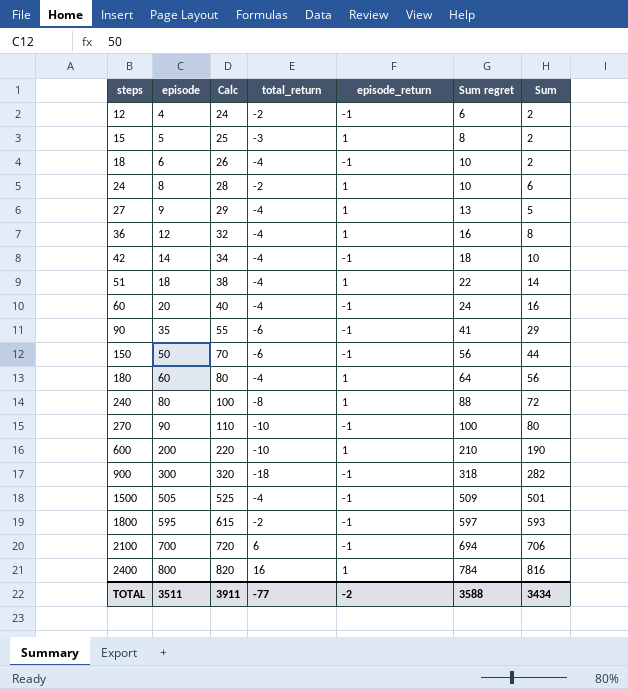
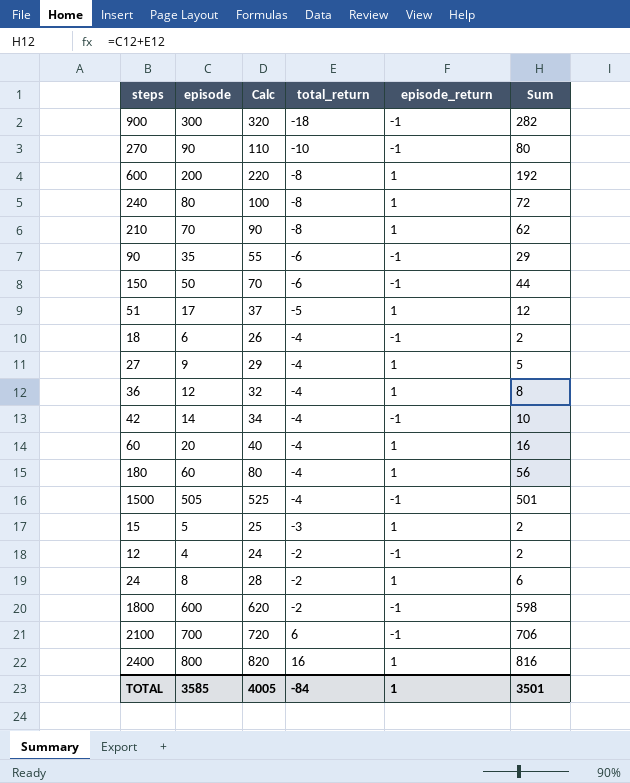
row order: steps ascending -> total_return ascending
column Sum regret | formula: [episode] - [total_return] -> none
600 | total_return: -10 -> -8
600 | Sum: 190 -> 192
row 210: none -> 70 | 90 | -8 | 1 | 62
51 | episode: 18 -> 17
51 | Calc: 38 -> 37
51 | total_return: -4 -> -5
51 | Sum: 14 -> 12
60 | episode_return: -1 -> 1
1800 | episode: 595 -> 600
1800 | Calc: 615 -> 620
1800 | Sum: 593 -> 598
TOTAL | episode: 3511 -> 3585
TOTAL | Calc: 3911 -> 4005
TOTAL | total_return: -77 -> -84
TOTAL | episode_return: -2 -> 1
TOTAL | Sum: 3434 -> 3501

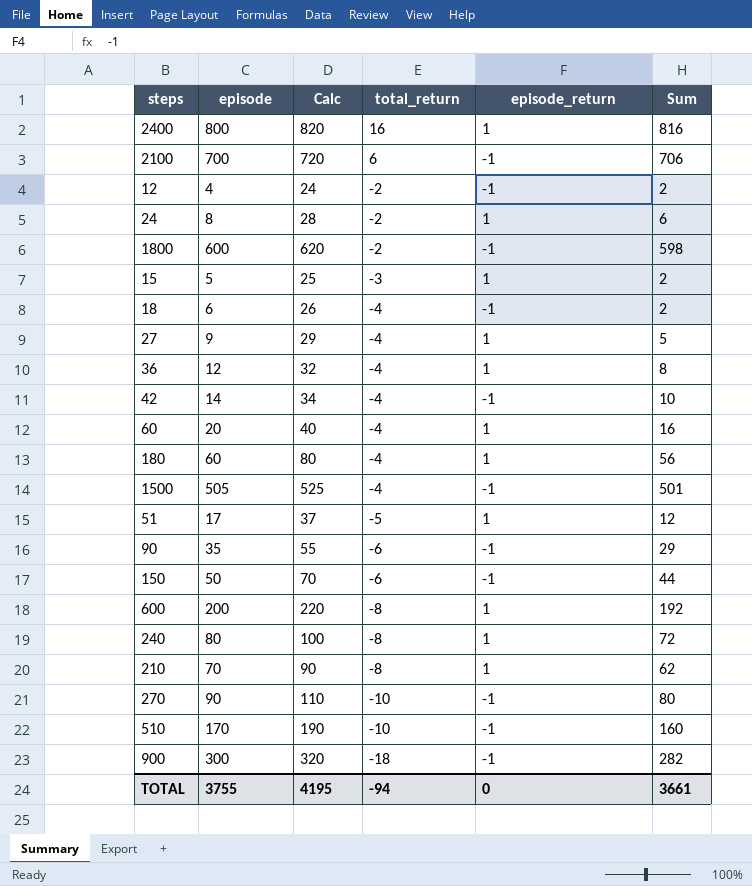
row order: total_return ascending -> total_return descending
row 510: none -> 170 | 190 | -10 | -1 | 160
TOTAL | episode: 3585 -> 3755
TOTAL | Calc: 4005 -> 4195
TOTAL | total_return: -84 -> -94
TOTAL | episode_return: 1 -> 0
TOTAL | Sum: 3501 -> 3661

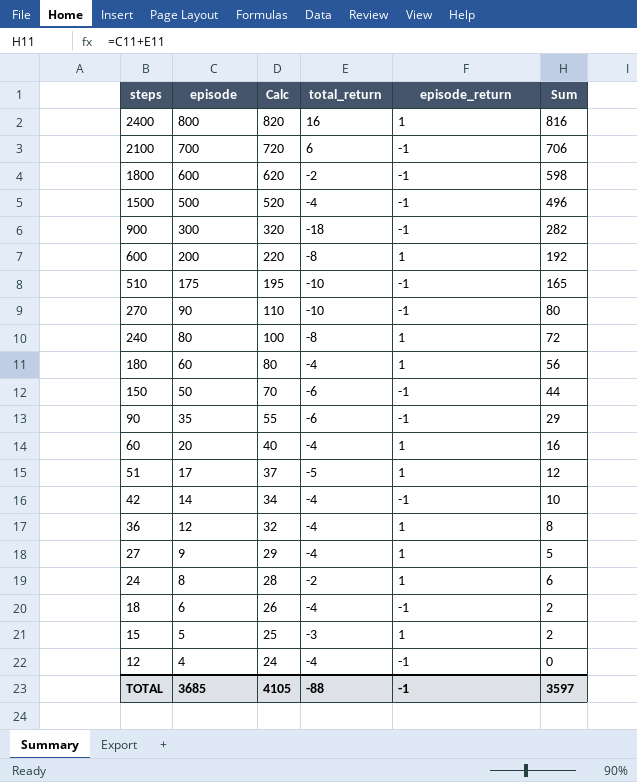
row order: total_return descending -> steps descending
row 210: 70 | 90 | -8 | 1 | 62 -> none
1500 | episode: 505 -> 500
1500 | Calc: 525 -> 520
1500 | Sum: 501 -> 496
510 | episode: 170 -> 175
510 | Calc: 190 -> 195
510 | Sum: 160 -> 165
12 | total_return: -2 -> -4
12 | Sum: 2 -> 0
TOTAL | episode: 3755 -> 3685
TOTAL | Calc: 4195 -> 4105
TOTAL | total_return: -94 -> -88
TOTAL | episode_return: 0 -> -1
TOTAL | Sum: 3661 -> 3597

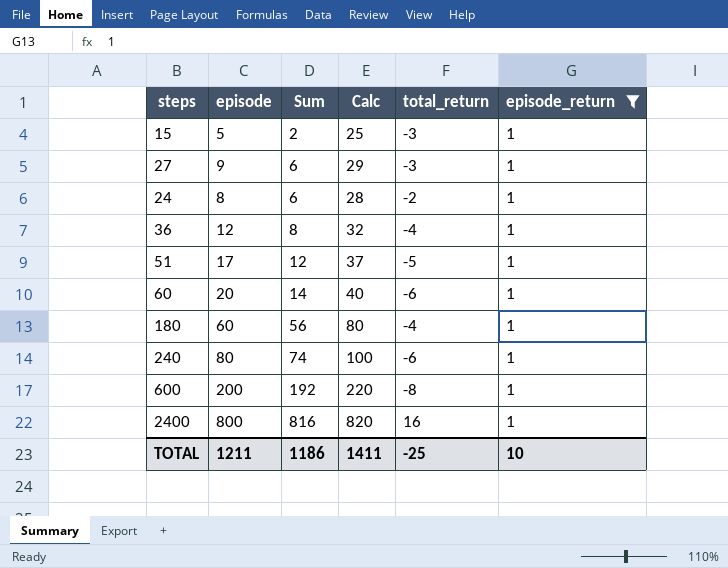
filter: none -> episode_return = 1
row order: steps descending -> Sum ascending
column Sum | position: 6 -> 3
27 | Sum: 5 -> 6
27 | total_return: -4 -> -3
60 | Sum: 16 -> 14
60 | total_return: -4 -> -6
240 | Sum: 72 -> 74
240 | total_return: -8 -> -6
TOTAL | episode: 3685 -> 1211
TOTAL | Sum: 3597 -> 1186
TOTAL | Calc: 4105 -> 1411
TOTAL | total_return: -88 -> -25
TOTAL | episode_return: -1 -> 10

